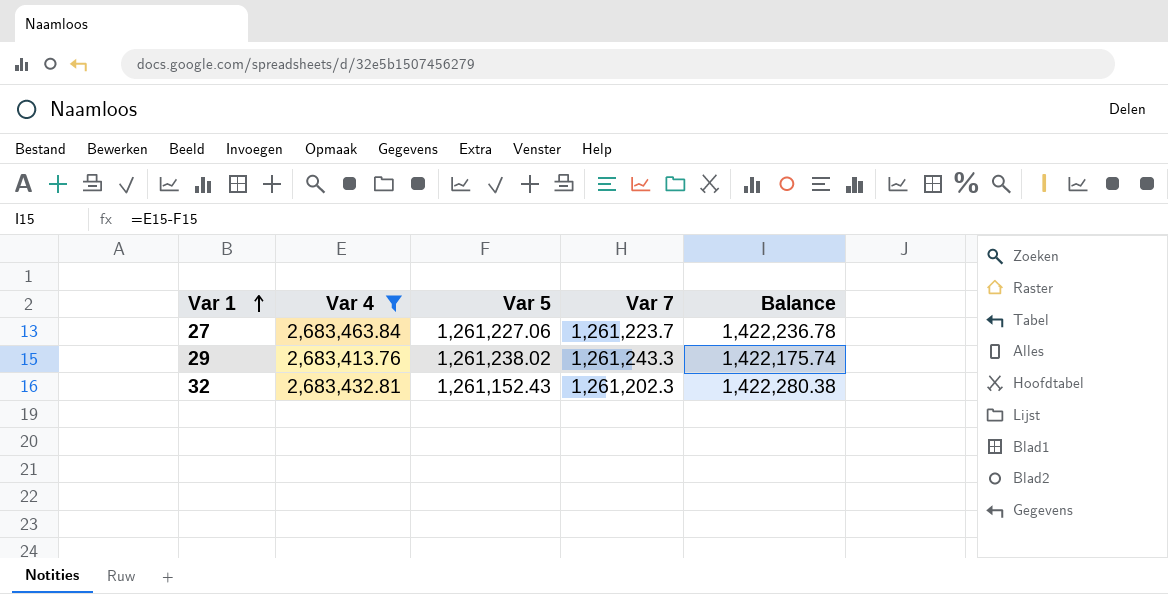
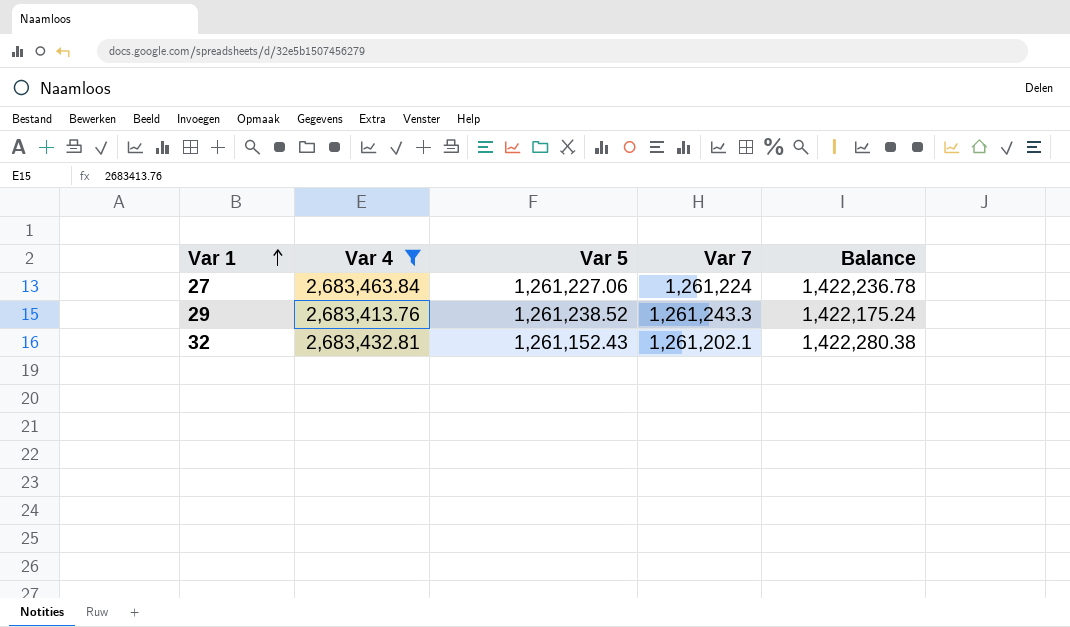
27 | Var 7: 1,261,223.7 -> 1,261,224
29 | Var 5: 1,261,238.02 -> 1,261,238.52
29 | Balance: 1,422,175.74 -> 1,422,175.24
32 | Var 7: 1,261,202.3 -> 1,261,202.1

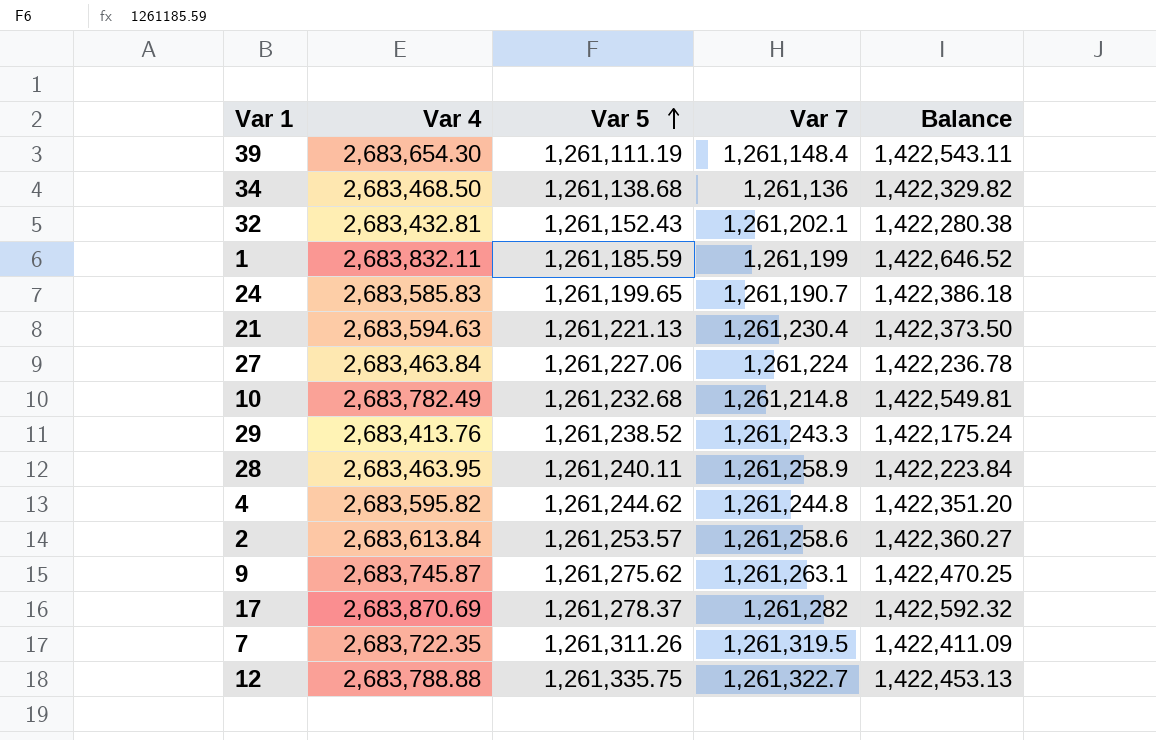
filter: Var 4 <= 2,683,463.84 -> none
row order: Var 1 ascending -> Var 5 ascending

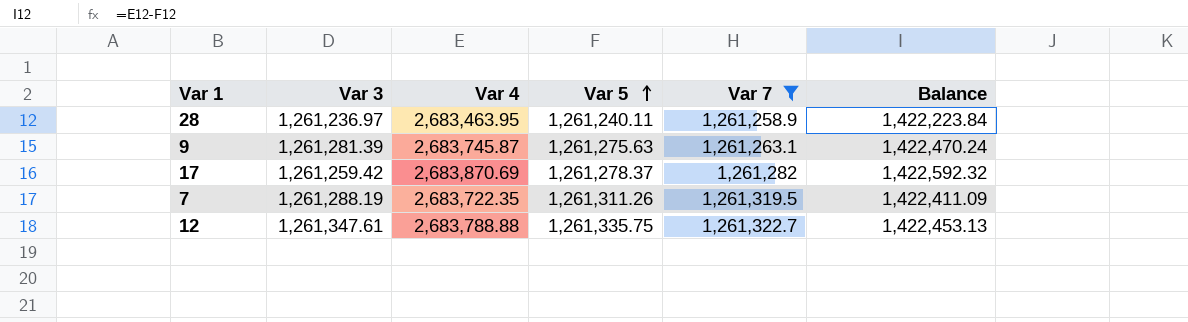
filter: none -> Var 7 >= 1,261,258.9
column Var 3 | position: none -> 2
9 | Var 5: 1,261,275.62 -> 1,261,275.63
9 | Balance: 1,422,470.25 -> 1,422,470.24

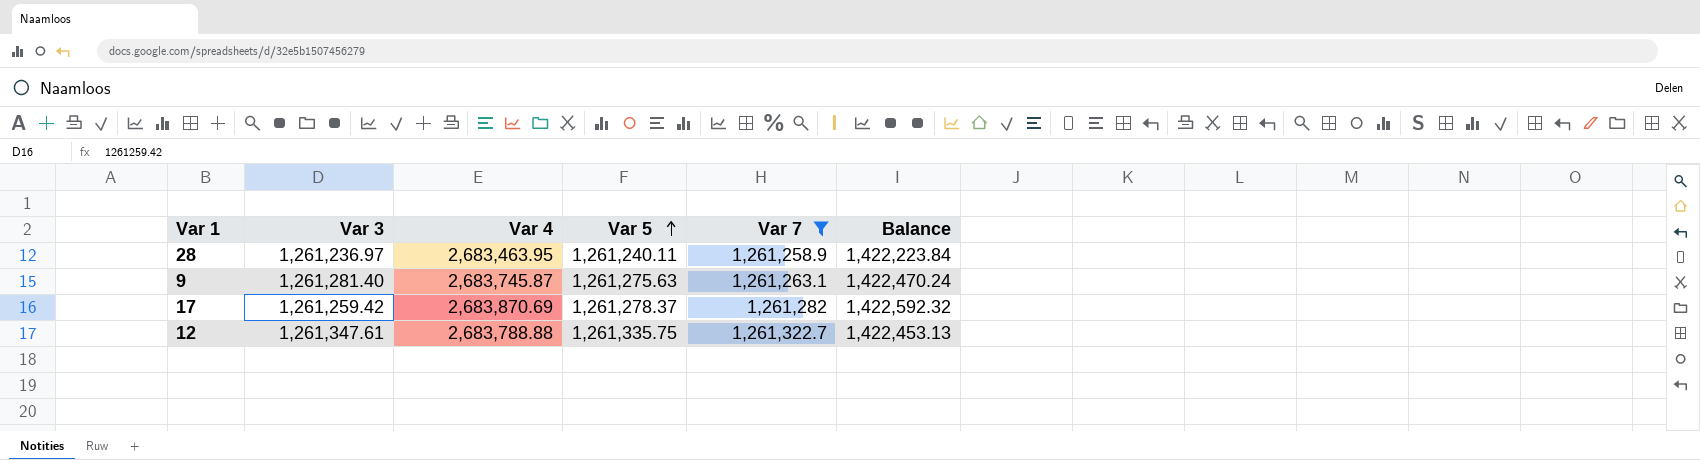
row 7: 1,261,288.19 | 2,683,722.35 | 1,261,311.26 | 1,261,319.5 | 1,422,411.09 -> none
9 | Var 3: 1,261,281.39 -> 1,261,281.40

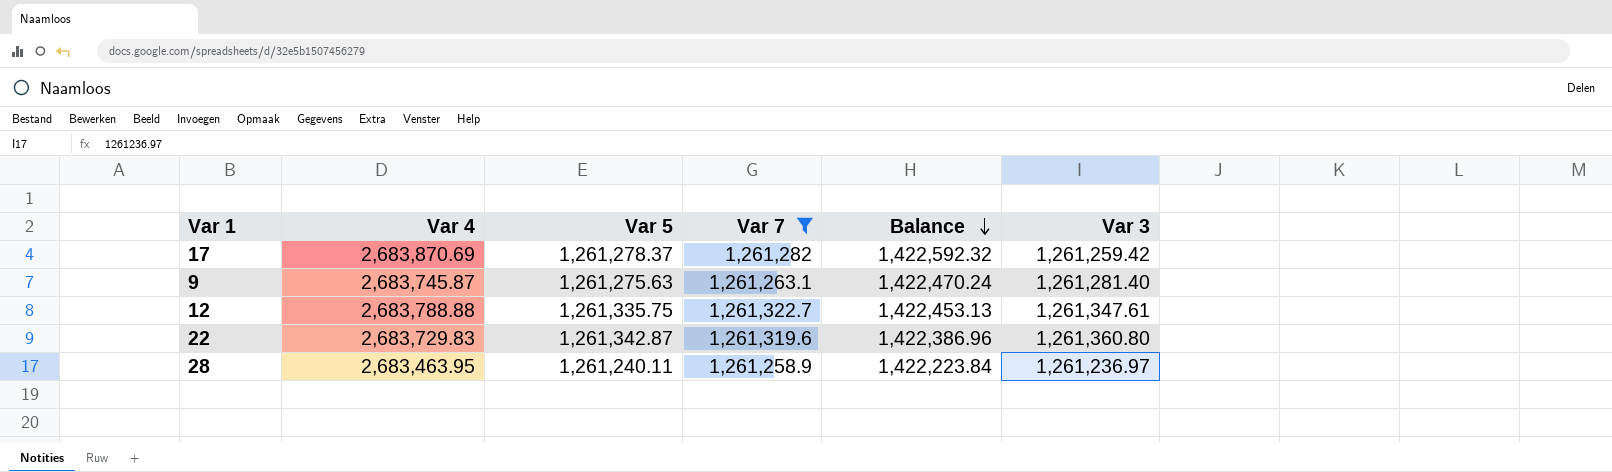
row order: Var 5 ascending -> Balance descending
column Var 3 | position: 2 -> 6
row 22: none -> 2,683,729.83 | 1,261,342.87 | 1,261,319.6 | 1,422,386.96 | 1,261,360.80

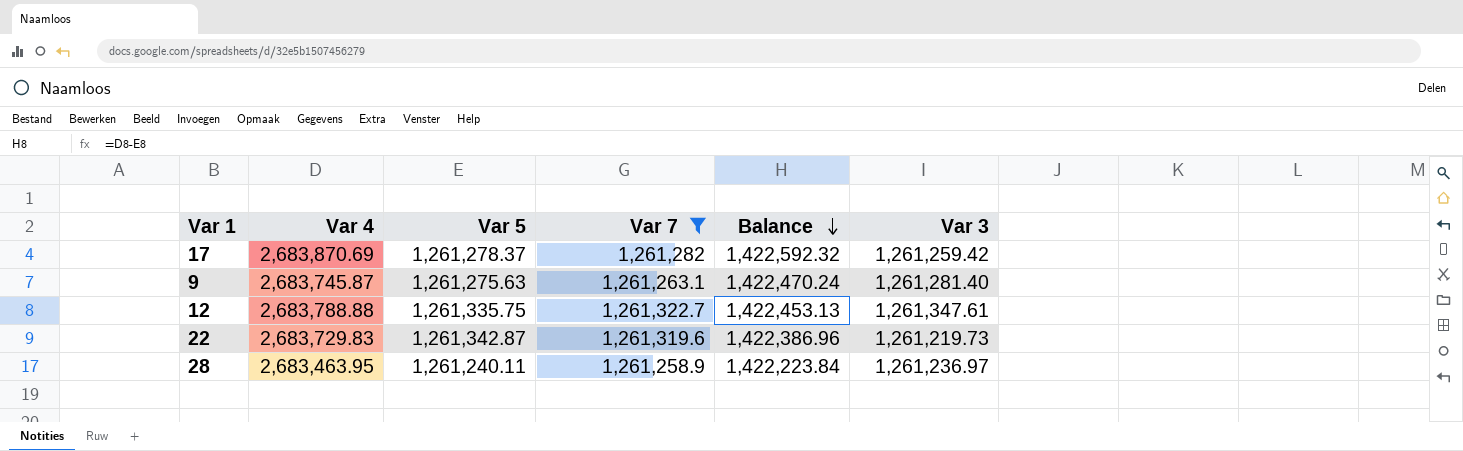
22 | Var 3: 1,261,360.80 -> 1,261,219.73

